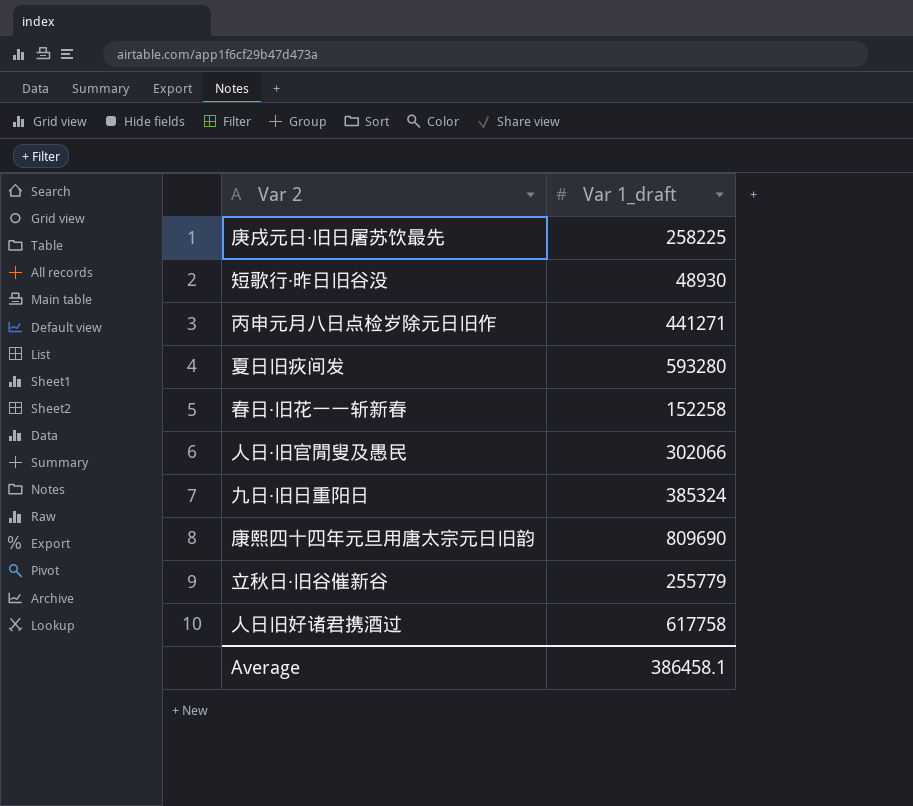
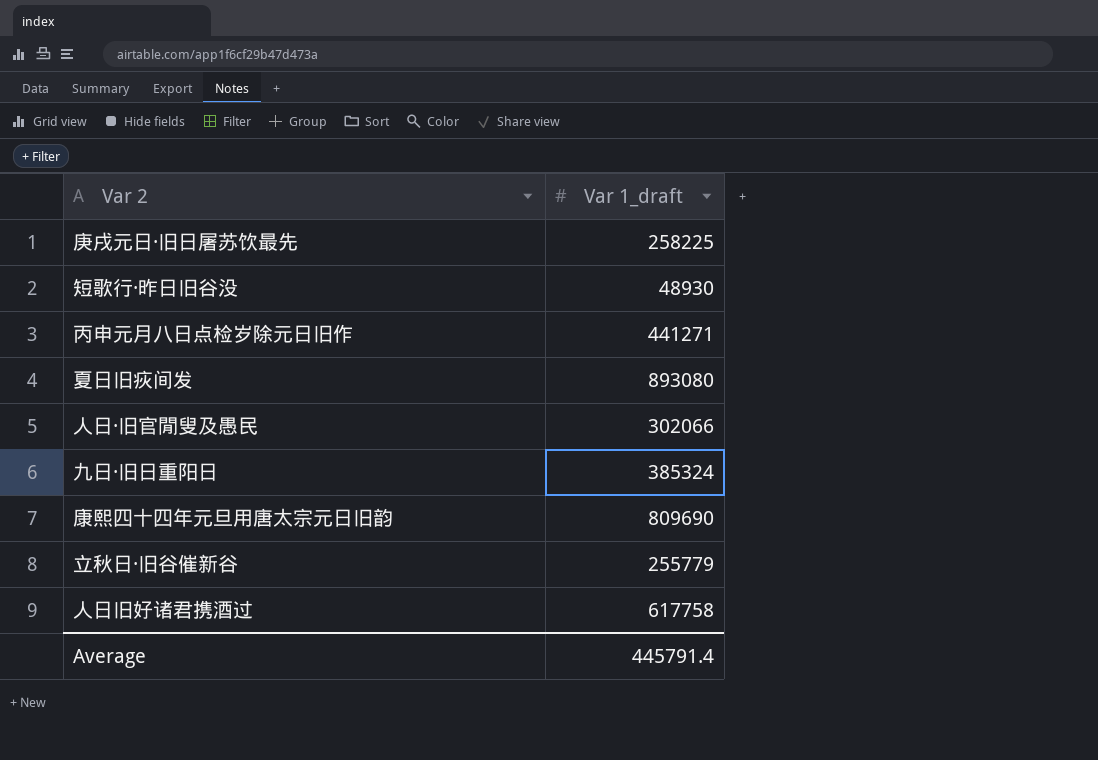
row 春日·旧花一一斩新春: 152258 -> none
夏日旧疢间发 | Var 1_draft: 593280 -> 893080
Average | Var 1_draft: 386458.1 -> 445791.4

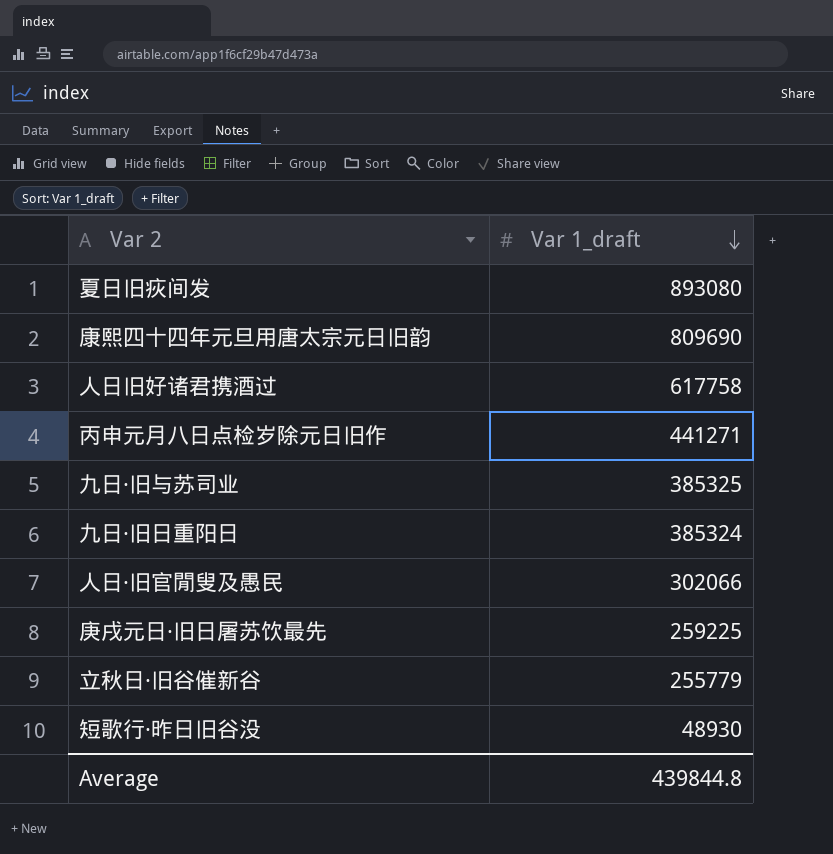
row order: none -> Var 1_draft descending
row 九日·旧与苏司业: none -> 385325
庚戌元日·旧日屠苏饮最先 | Var 1_draft: 258225 -> 259225
Average | Var 1_draft: 445791.4 -> 439844.8

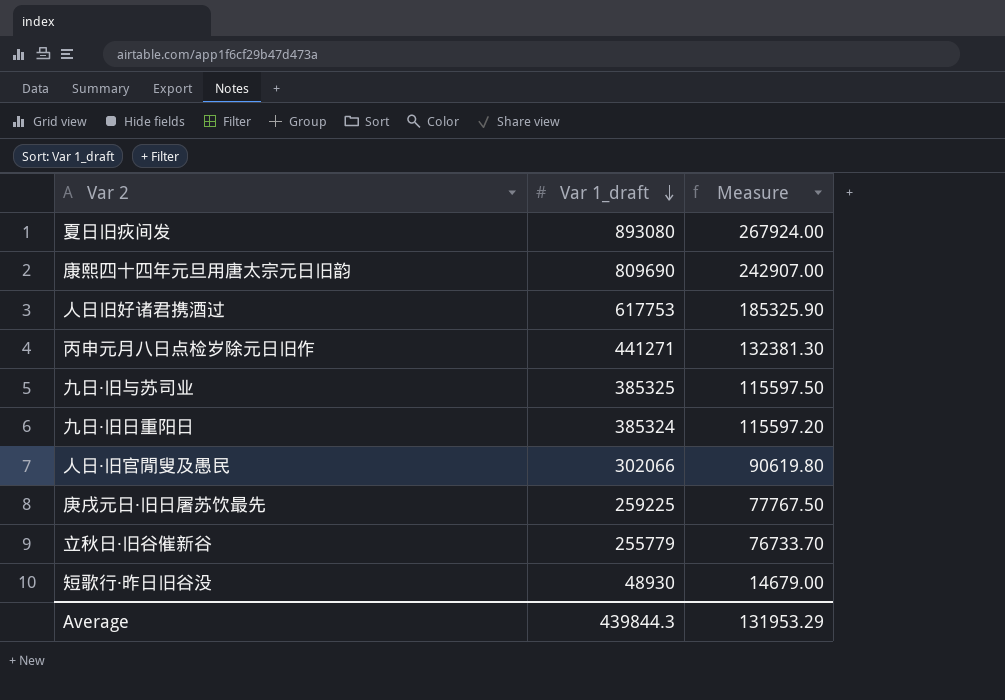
column Measure | formula: none -> [Var 1_draft] * 0.3
人日旧好诸君携酒过 | Var 1_draft: 617758 -> 617753
Average | Var 1_draft: 439844.8 -> 439844.3

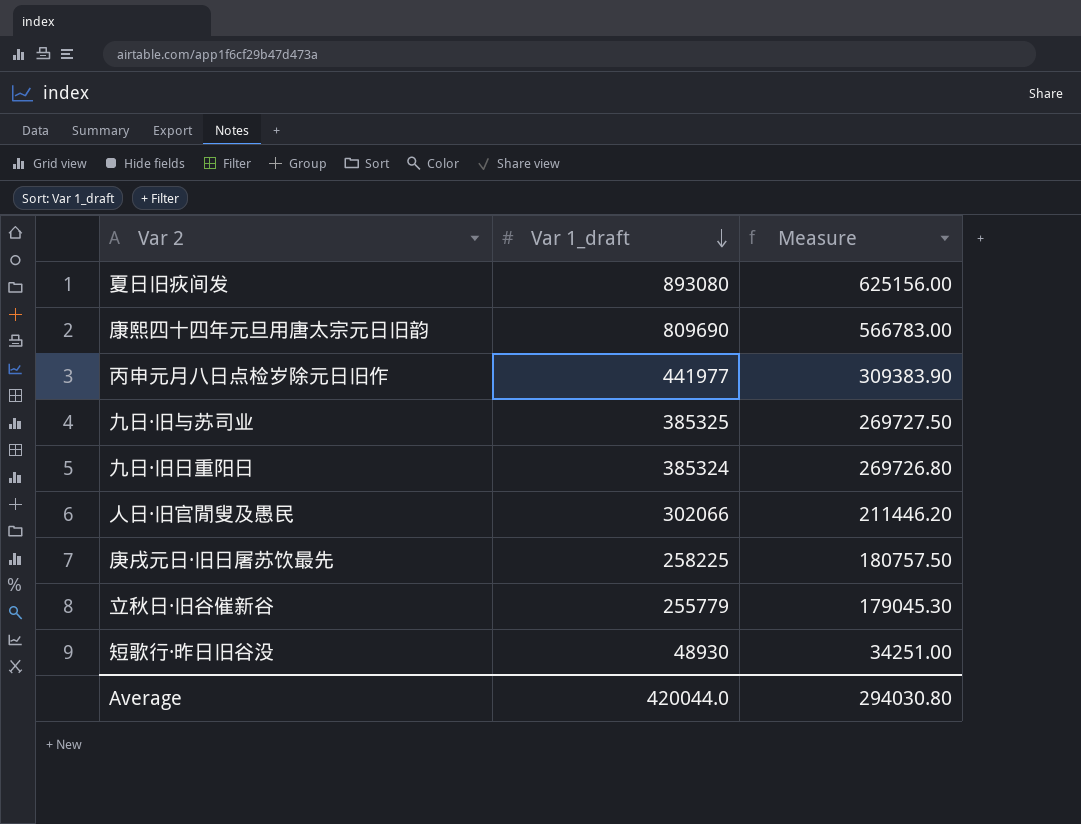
column Measure | formula: [Var 1_draft] * 0.3 -> [Var 1_draft] * 0.7
row 人日旧好诸君携酒过: 617753 | 185325.90 -> none
丙申元月八日点检岁除元日旧作 | Var 1_draft: 441271 -> 441977
庚戌元日·旧日屠苏饮最先 | Var 1_draft: 259225 -> 258225
Average | Var 1_draft: 439844.3 -> 420044.0
Average | Measure: 131953.29 -> 294030.80

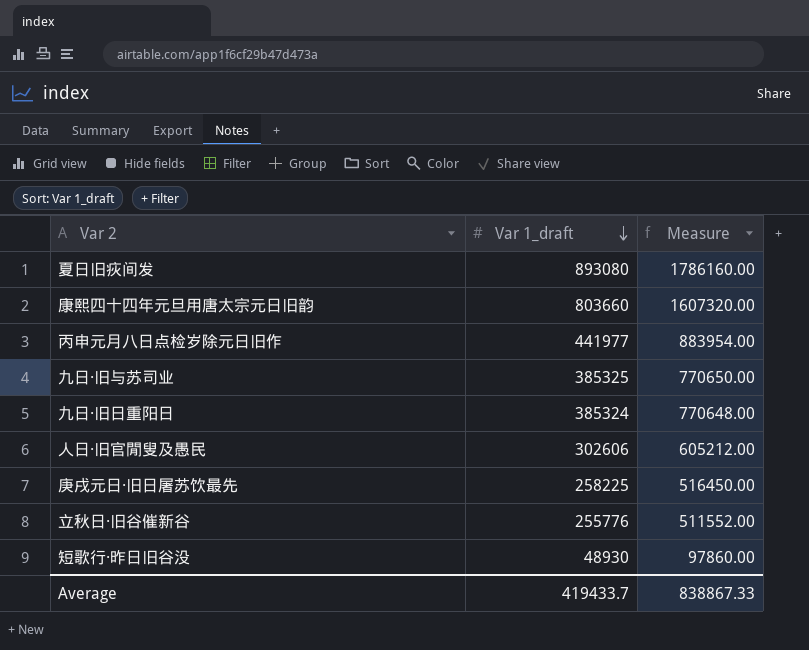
column Measure | formula: [Var 1_draft] * 0.7 -> [Var 1_draft] * 2
康熙四十四年元旦用唐太宗元日旧韵 | Var 1_draft: 809690 -> 803660
人日·旧官閒叟及愚民 | Var 1_draft: 302066 -> 302606
立秋日·旧谷催新谷 | Var 1_draft: 255779 -> 255776
Average | Var 1_draft: 420044.0 -> 419433.7
Average | Measure: 294030.80 -> 838867.33

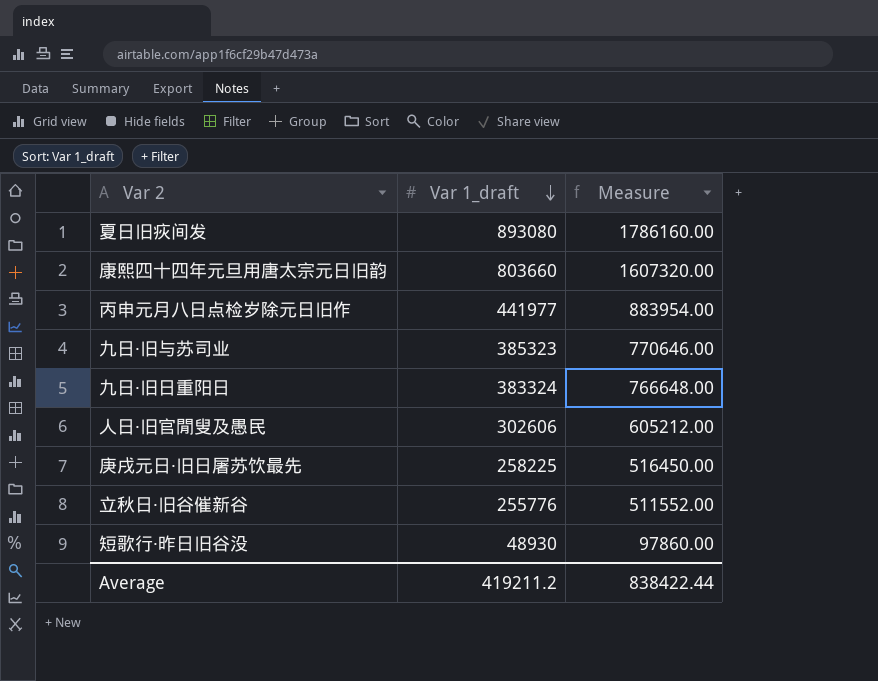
九日·旧与苏司业 | Var 1_draft: 385325 -> 385323
九日·旧与苏司业 | Measure: 770650.00 -> 770646.00
九日·旧日重阳日 | Var 1_draft: 385324 -> 383324
九日·旧日重阳日 | Measure: 770648.00 -> 766648.00
Average | Var 1_draft: 419433.7 -> 419211.2
Average | Measure: 838867.33 -> 838422.44

